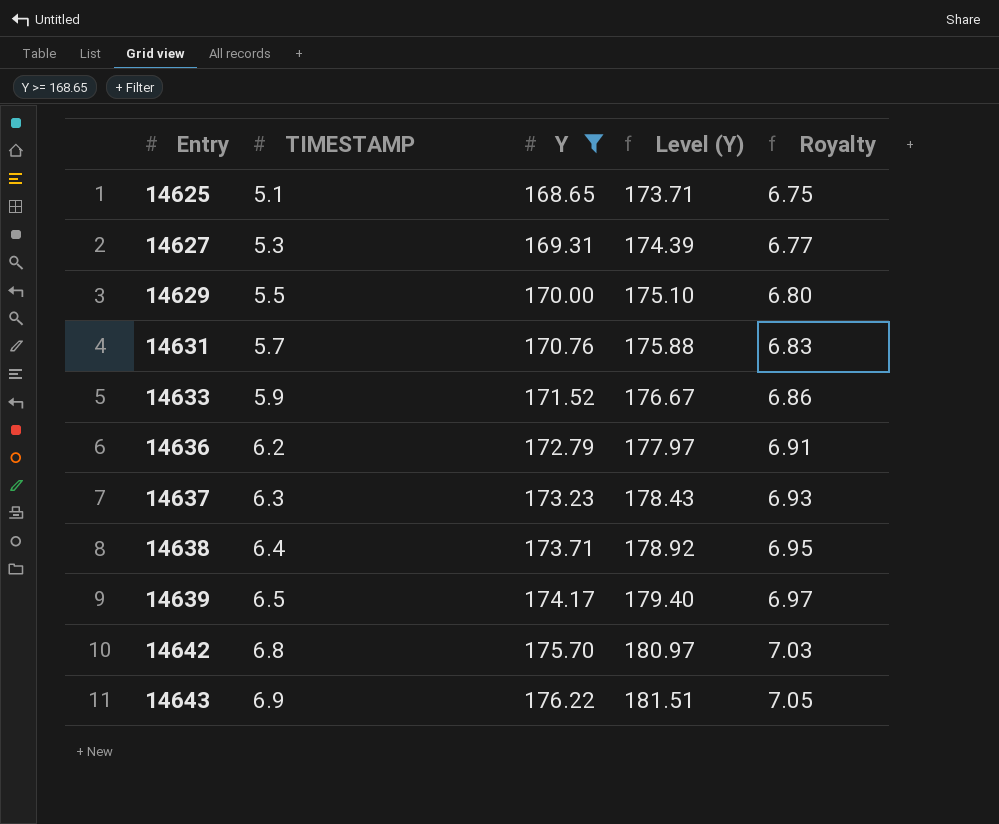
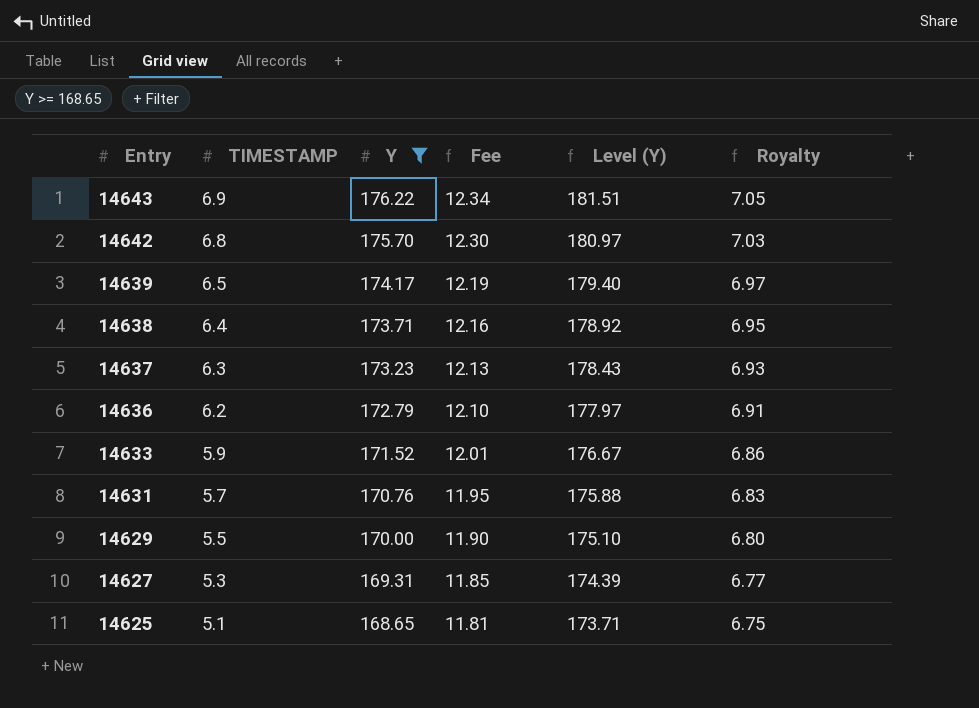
row order: Entry ascending -> Entry descending
column Fee | formula: none -> [Y] * 0.07

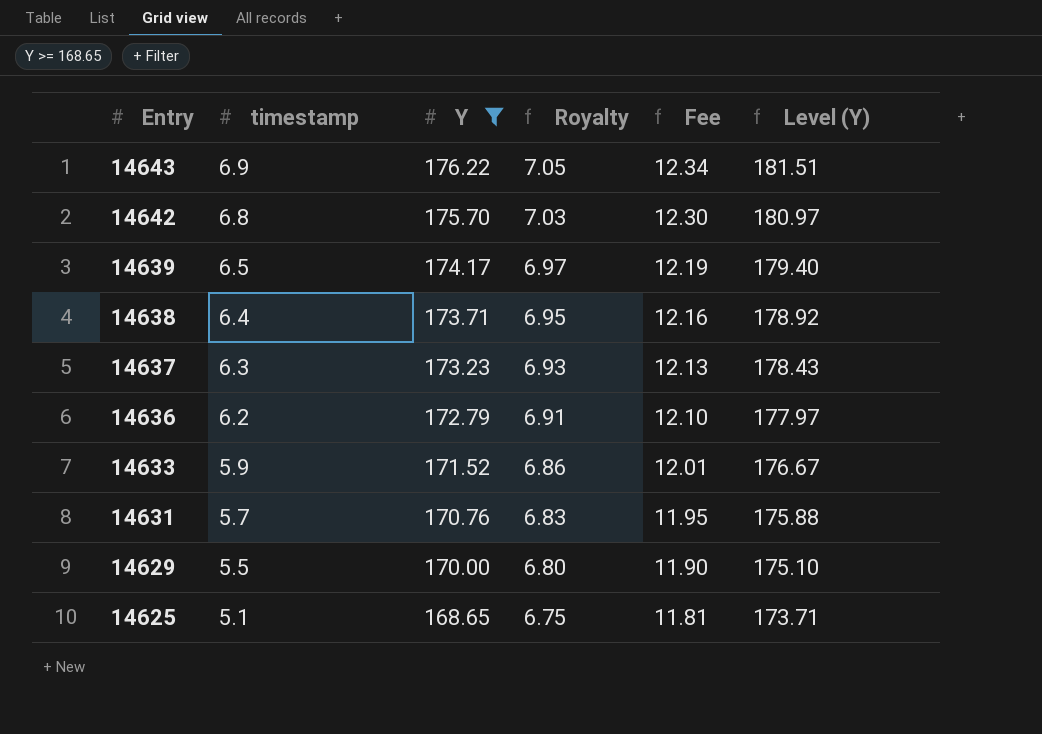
column name: TIMESTAMP -> timestamp
column Royalty | position: 6 -> 4
row 14627: 5.3 | 169.31 | 11.85 | 174.39 | 6.77 -> none

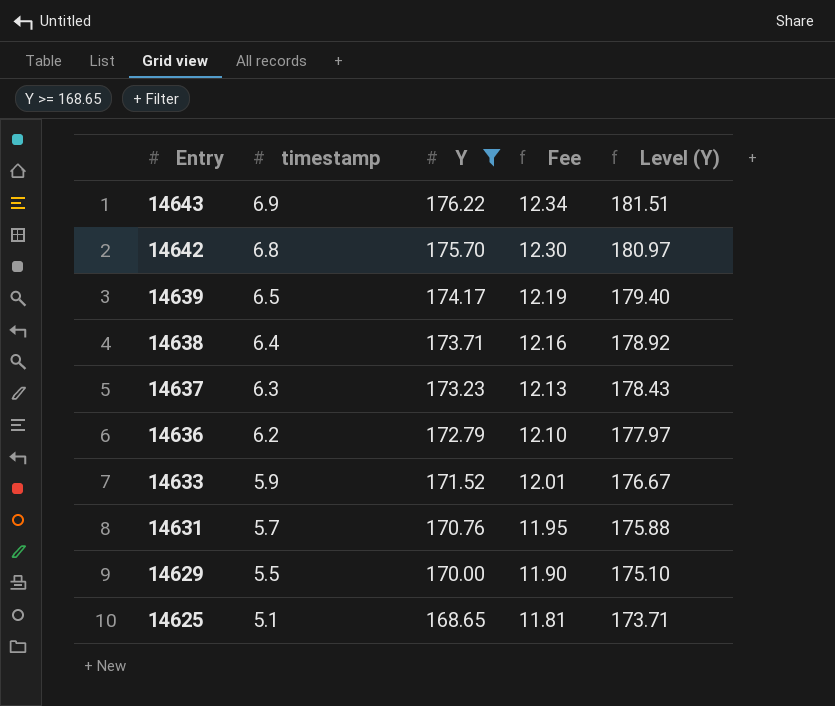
column Royalty | formula: [Y] * 0.04 -> none

